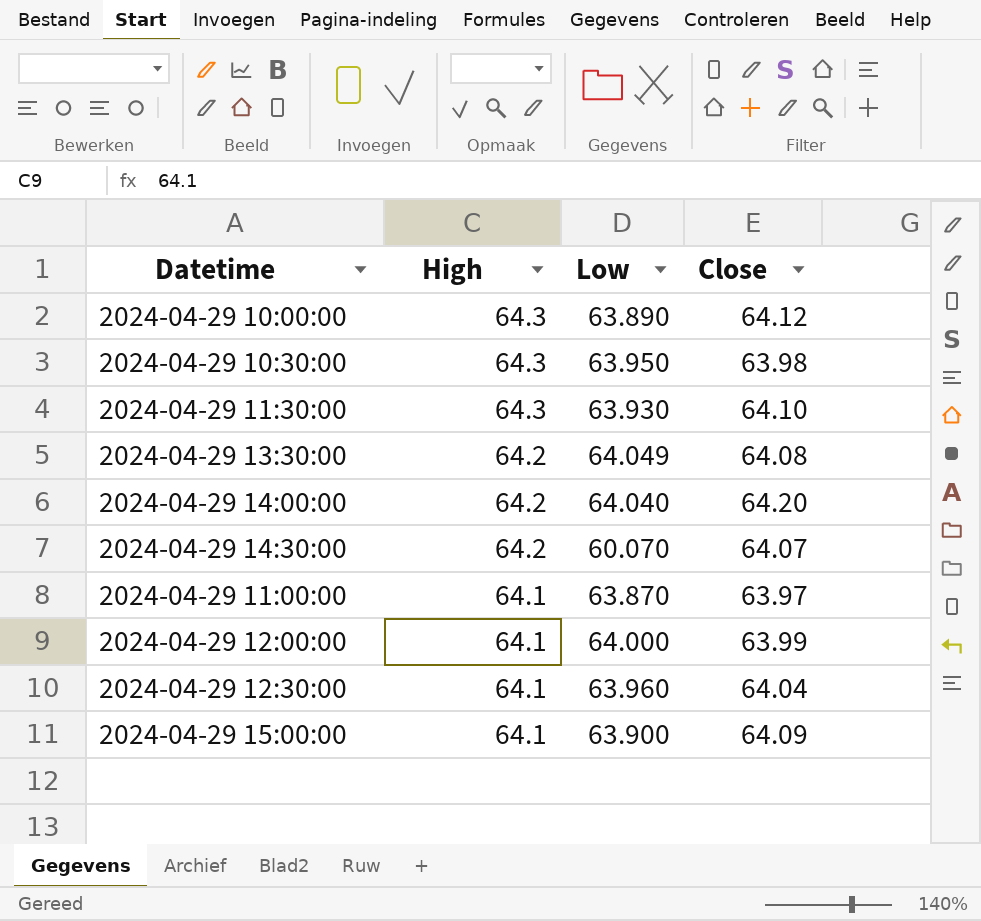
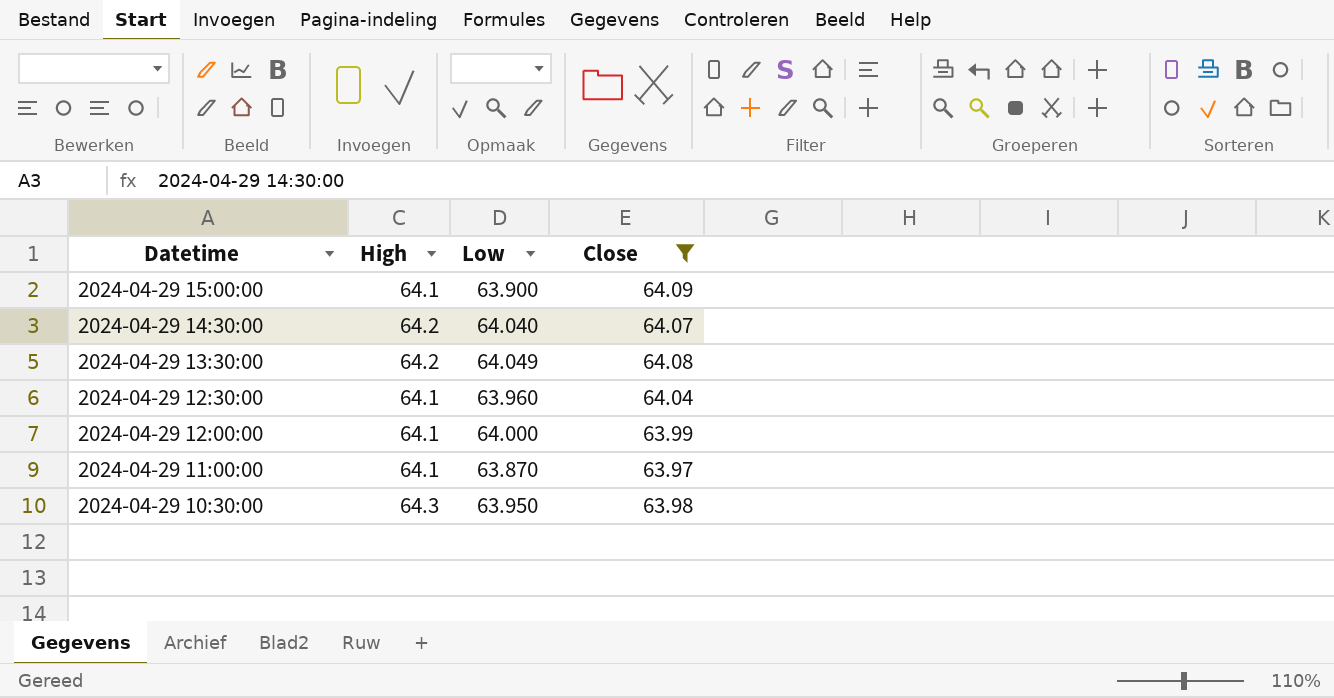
filter: none -> Close <= 64.09
row order: High descending -> Datetime descending
2024-04-29 14:30:00 | Low: 60.070 -> 64.040

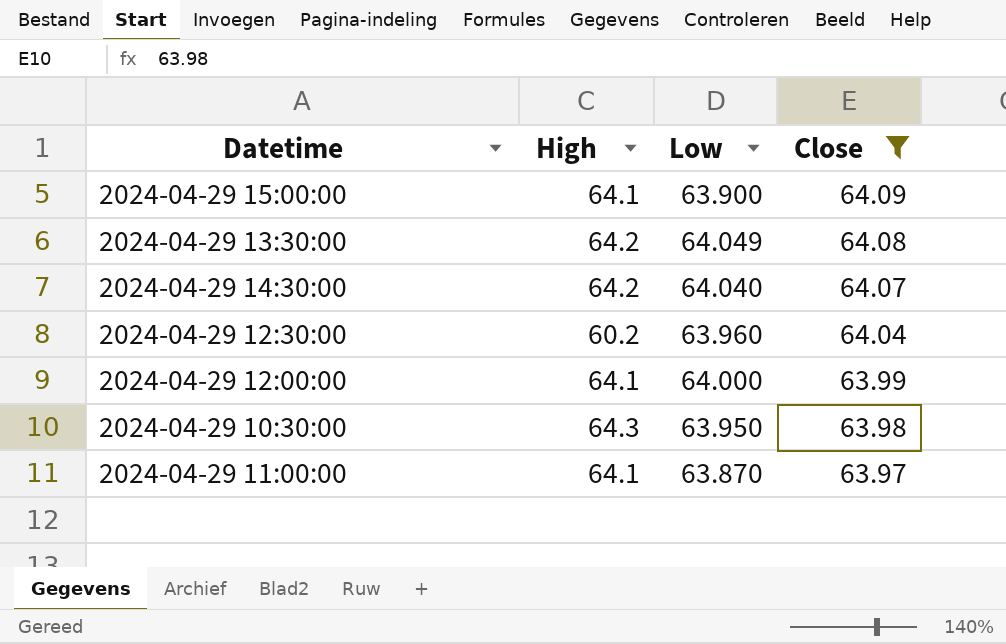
row order: Datetime descending -> Close descending
2024-04-29 12:30:00 | High: 64.1 -> 60.2

